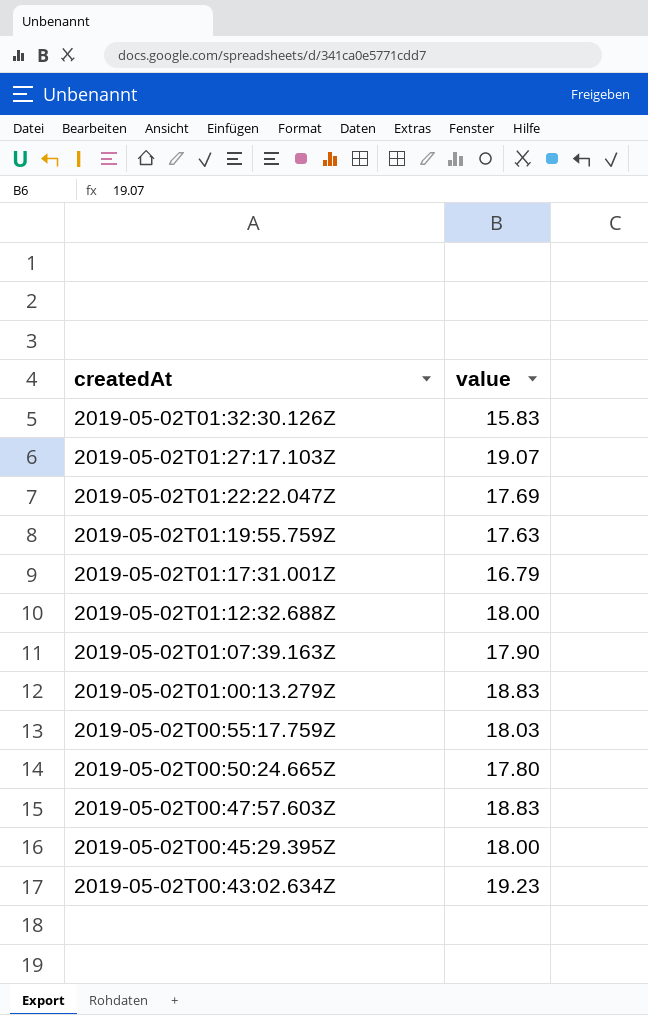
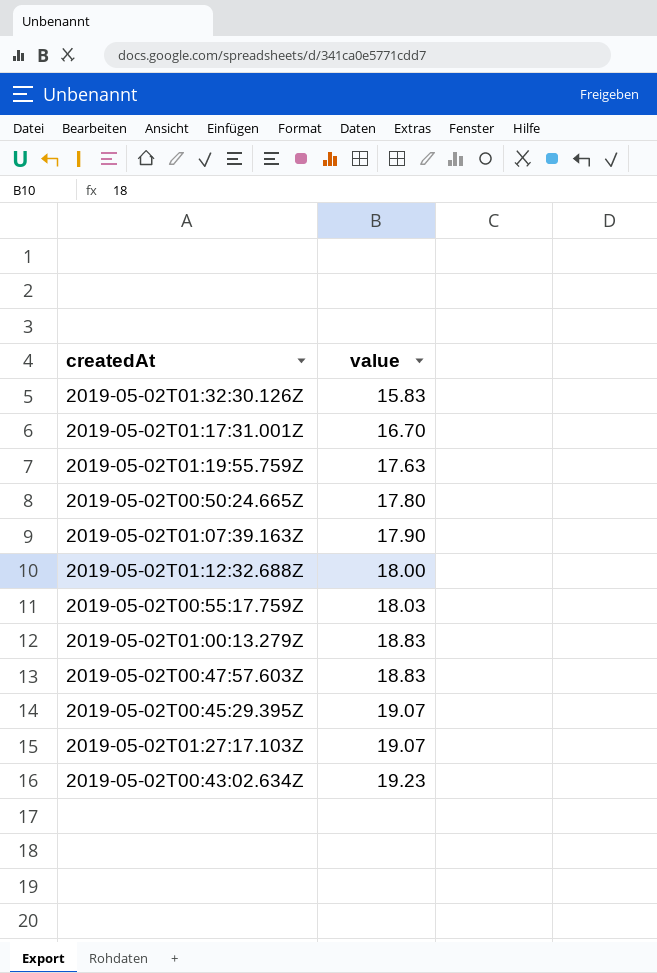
row order: createdAt descending -> value ascending
row 2019-05-02T01:22:22.047Z: 17.69 -> none
2019-05-02T01:17:31.001Z | value: 16.79 -> 16.70
2019-05-02T00:45:29.395Z | value: 18.00 -> 19.07

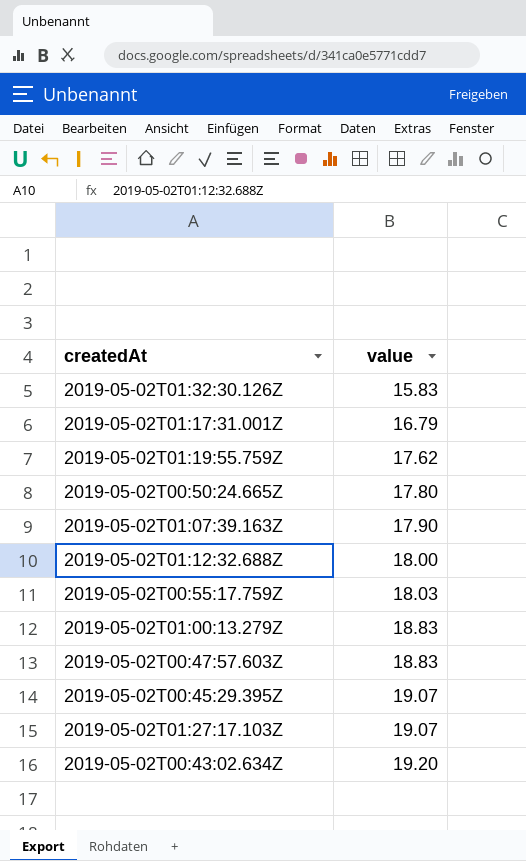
2019-05-02T01:17:31.001Z | value: 16.70 -> 16.79
2019-05-02T01:19:55.759Z | value: 17.63 -> 17.62
2019-05-02T00:43:02.634Z | value: 19.23 -> 19.20

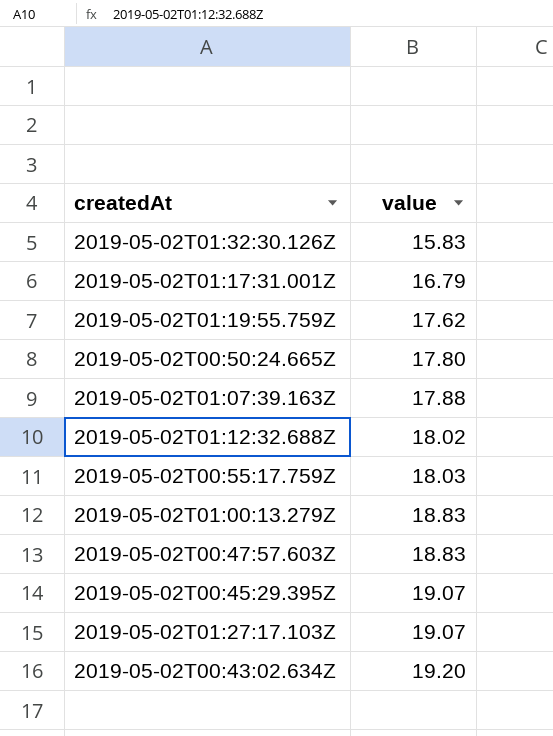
2019-05-02T01:07:39.163Z | value: 17.90 -> 17.88
2019-05-02T01:12:32.688Z | value: 18.00 -> 18.02

